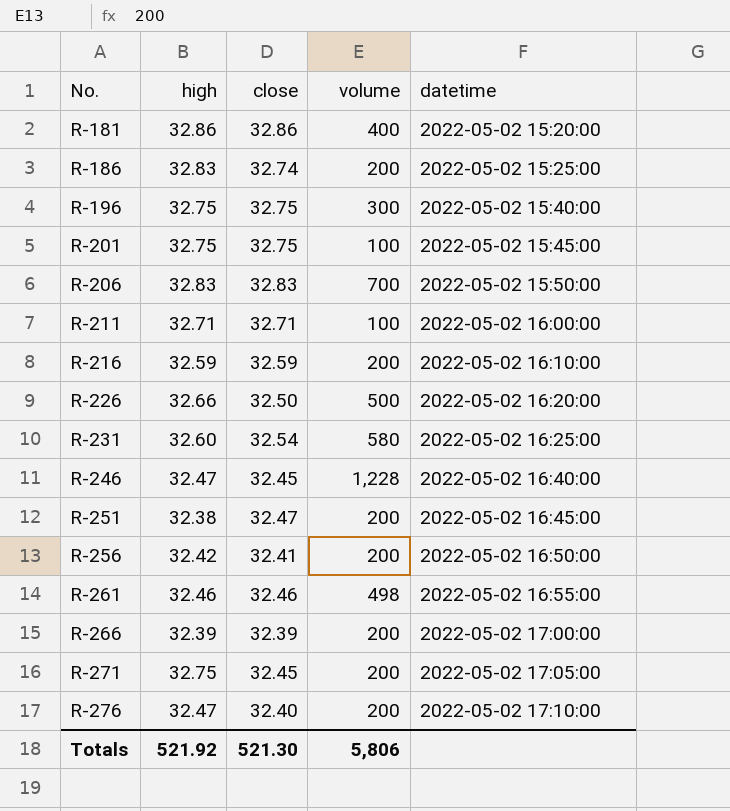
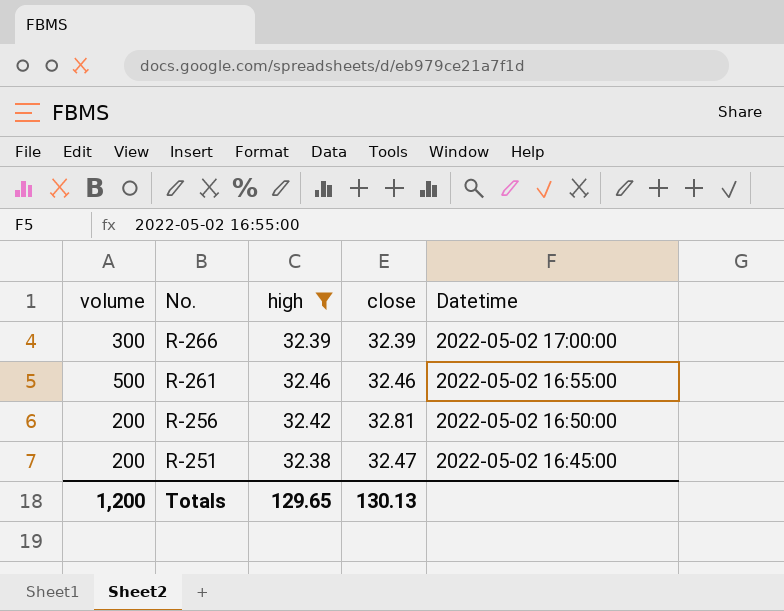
filter: none -> high <= 32.46
row order: No. ascending -> No. descending
column volume | position: 4 -> 1
column name: datetime -> Datetime
R-266 | volume: 200 -> 300
R-261 | volume: 498 -> 500
R-256 | close: 32.41 -> 32.81
Totals | volume: 5,806 -> 1,200
Totals | high: 521.92 -> 129.65
Totals | close: 521.30 -> 130.13

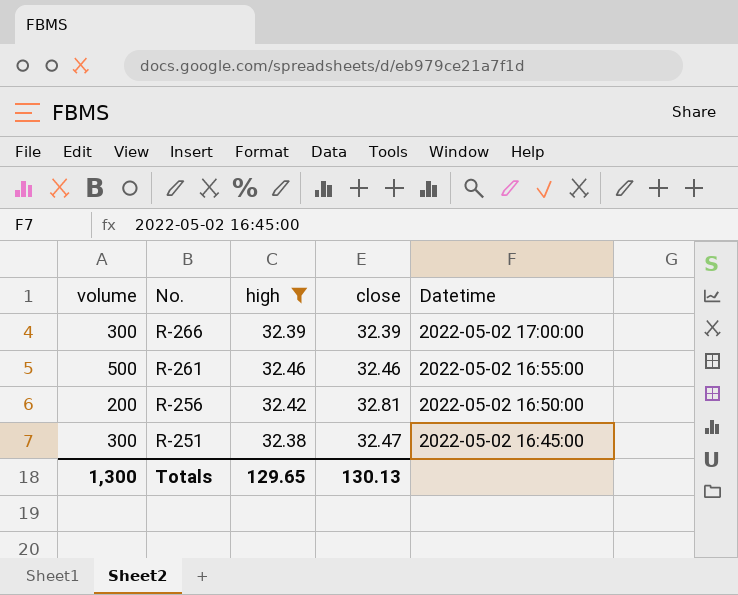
R-251 | volume: 200 -> 300
Totals | volume: 1,200 -> 1,300

